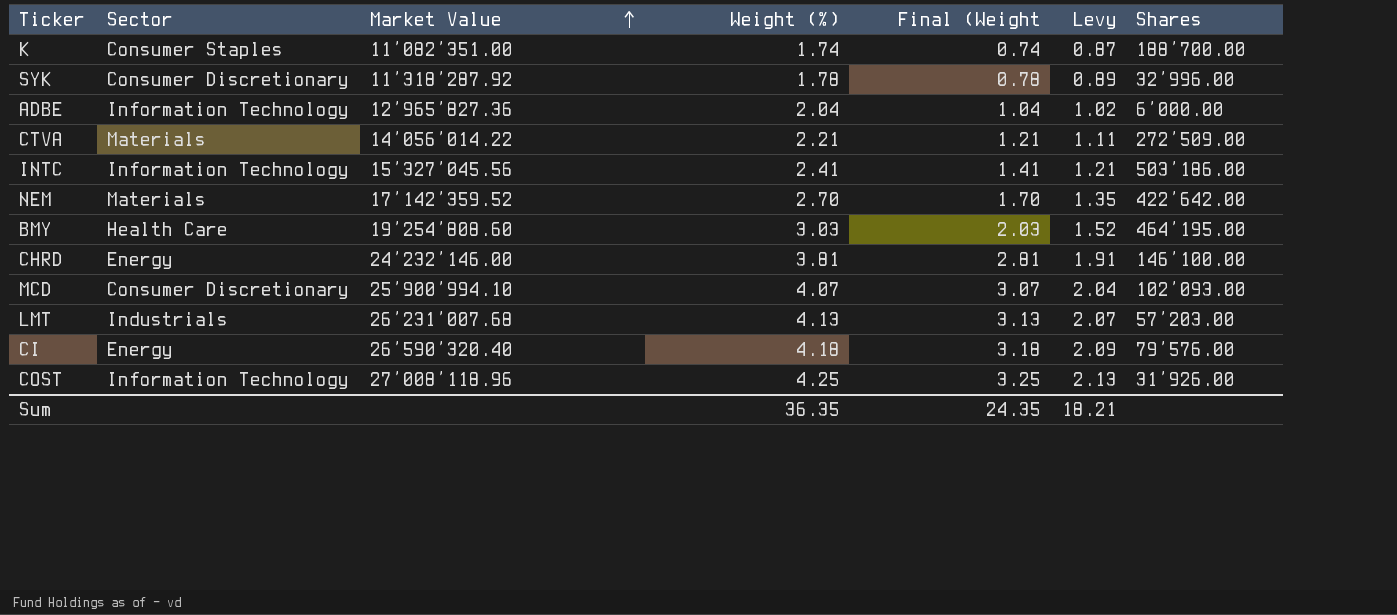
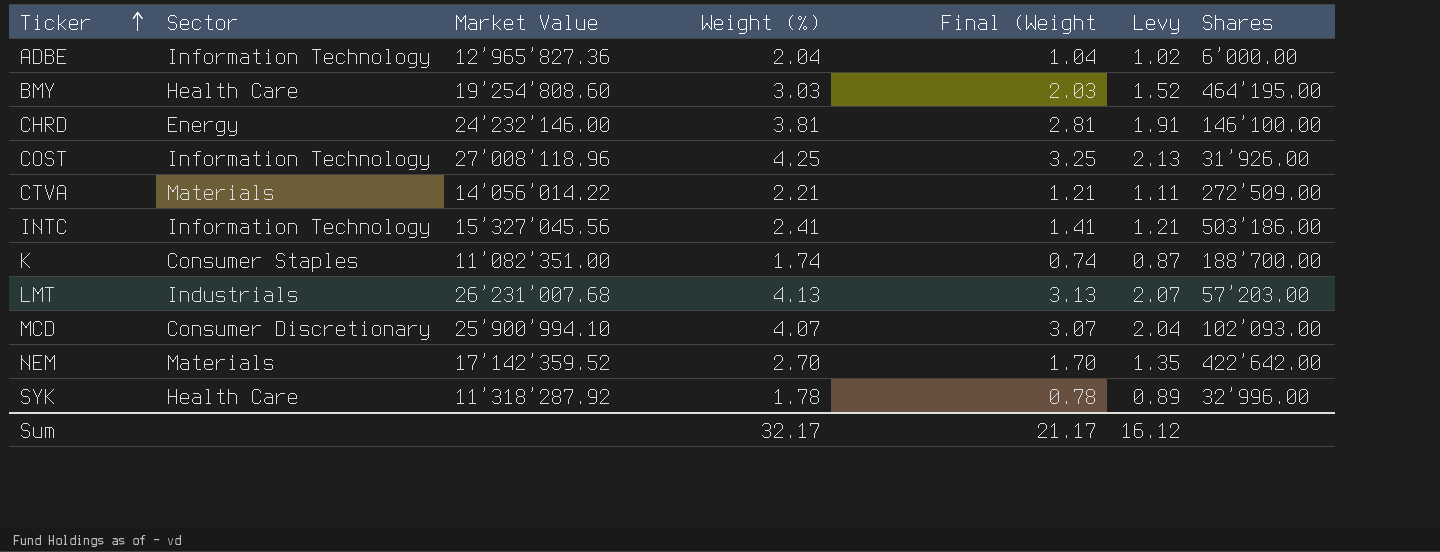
row order: Market Value ascending -> Ticker ascending
row CI: Energy | 26’590’320.40 | 4.18 | 3.18 | 2.09 | 79’576.00 -> none
SYK | Sector: Consumer Discretionary -> Health Care
Sum | Weight (%): 36.35 -> 32.17
Sum | Final (Weight: 24.35 -> 21.17
Sum | Levy: 18.21 -> 16.12

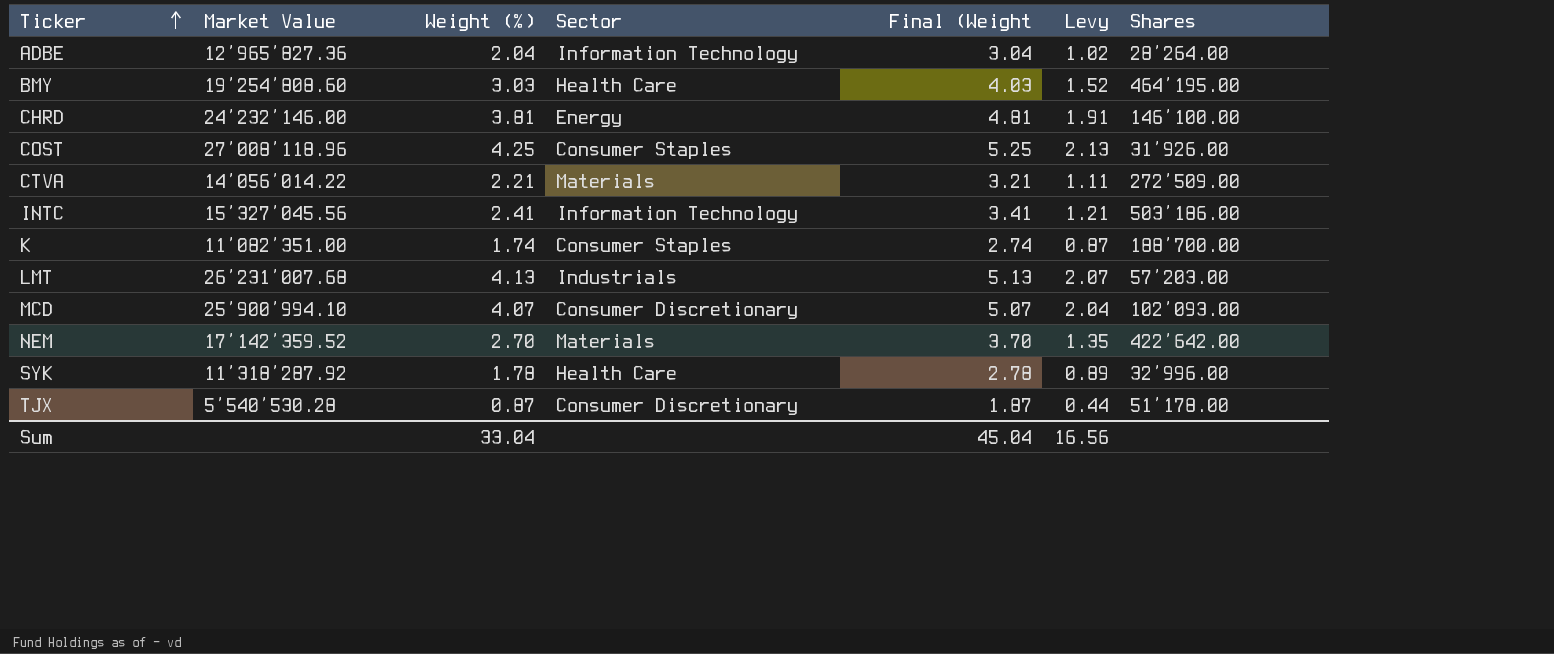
column Sector | position: 2 -> 4
column Final (Weight | formula: [Weight (%)] - 1 -> [Weight (%)] + 1
ADBE | Shares: 6’000.00 -> 28’264.00
COST | Sector: Information Technology -> Consumer Staples
row TJX: none -> 5’540’530.28 | 0.87 | Consumer Discretionary | 1.87 | 0.44 | 51’178.00
Sum | Weight (%): 32.17 -> 33.04
Sum | Final (Weight: 21.17 -> 45.04
Sum | Levy: 16.12 -> 16.56

